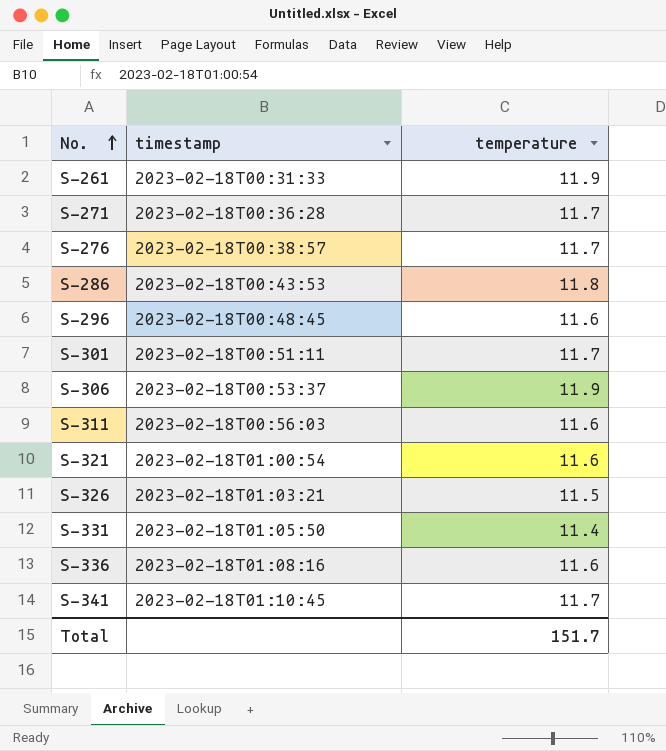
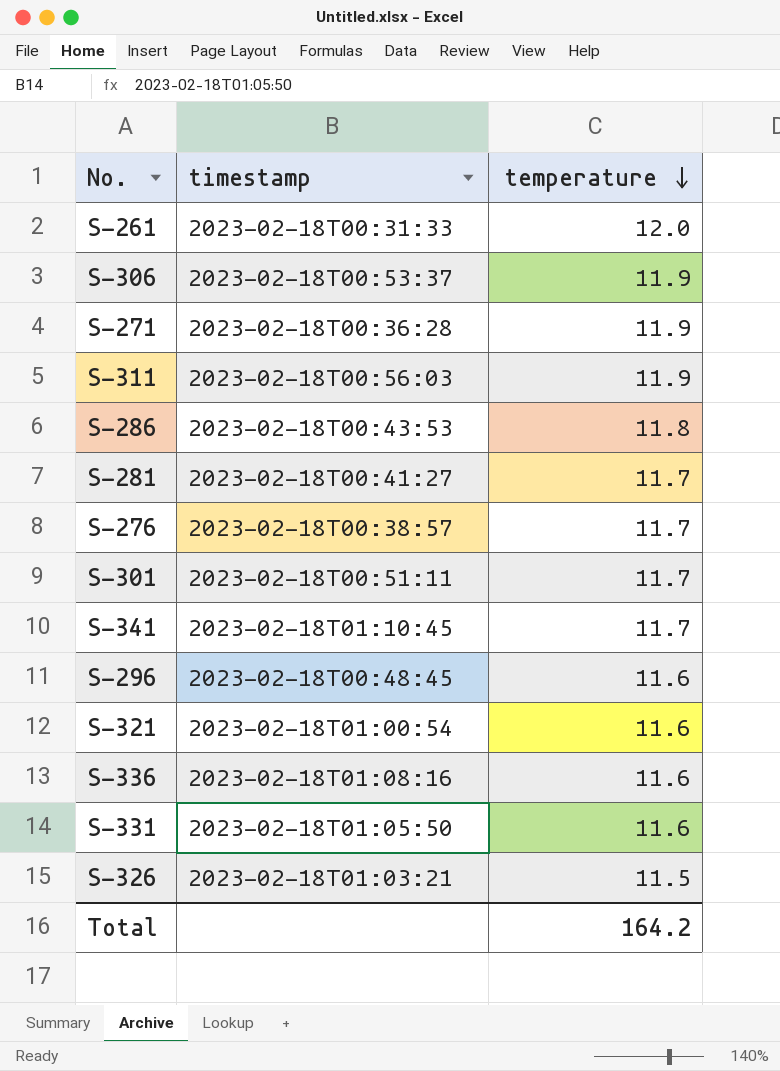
row order: No. ascending -> temperature descending
S-261 | temperature: 11.9 -> 12.0
S-271 | temperature: 11.7 -> 11.9
S-311 | temperature: 11.6 -> 11.9
row S-281: none -> 2023-02-18T00:41:27 | 11.7
S-331 | temperature: 11.4 -> 11.6
Total | temperature: 151.7 -> 164.2

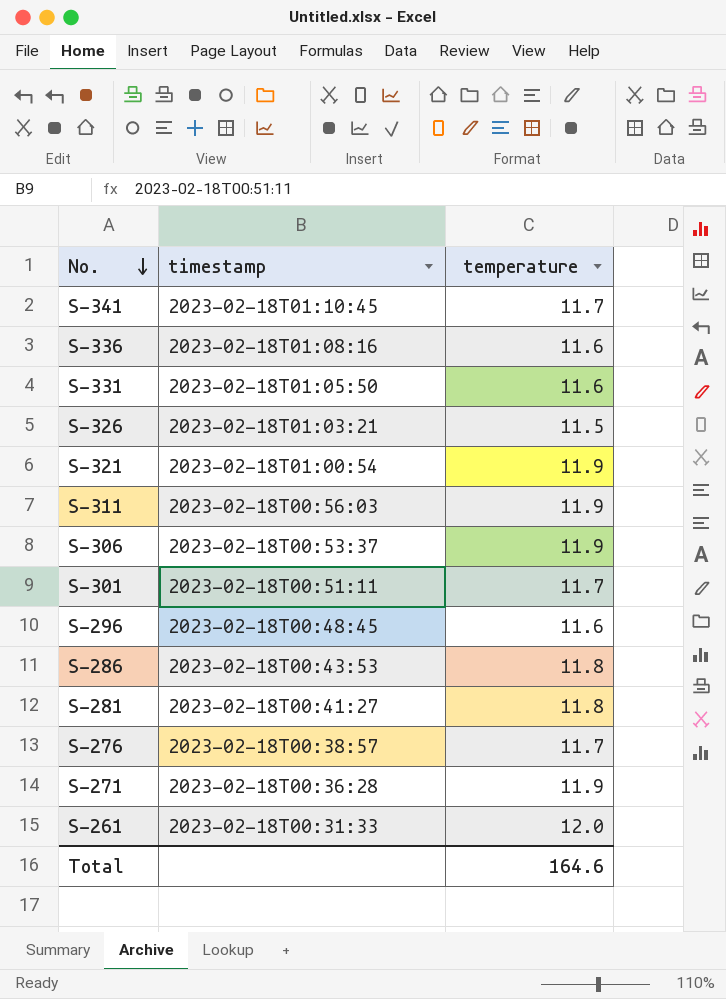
row order: temperature descending -> No. descending
S-321 | temperature: 11.6 -> 11.9
S-281 | temperature: 11.7 -> 11.8
Total | temperature: 164.2 -> 164.6

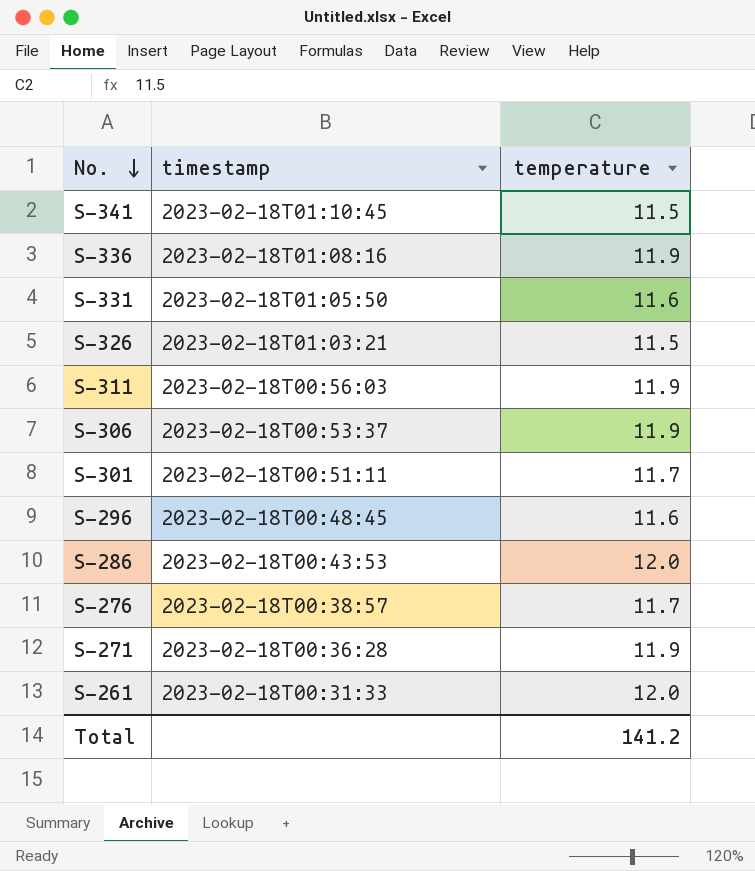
row S-321: 2023-02-18T01:00:54 | 11.9 -> none
row S-281: 2023-02-18T00:41:27 | 11.8 -> none
S-341 | temperature: 11.7 -> 11.5
S-336 | temperature: 11.6 -> 11.9
S-286 | temperature: 11.8 -> 12.0
Total | temperature: 164.6 -> 141.2

